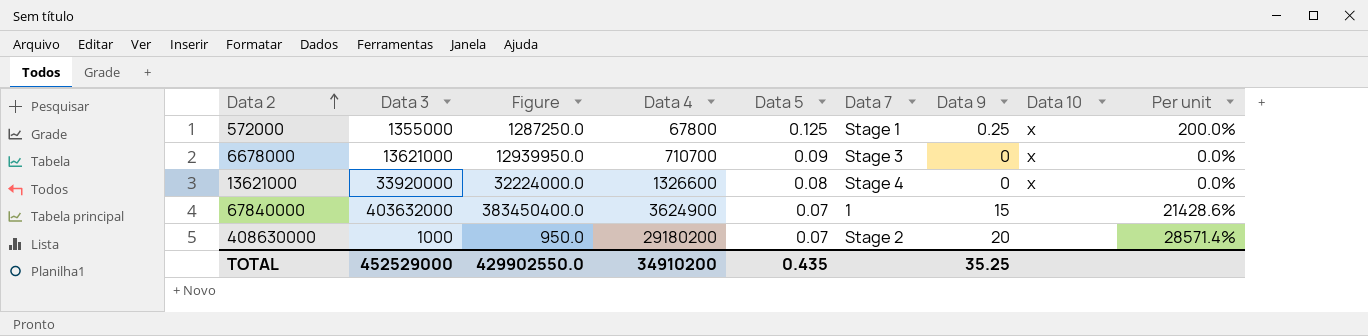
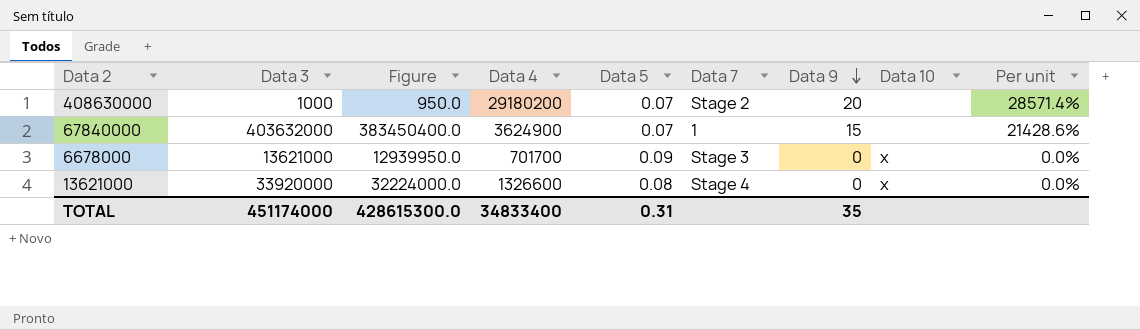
row order: Data 2 ascending -> Data 9 descending
row 572000: 1355000 | 1287250.0 | 67800 | 0.125 | Stage 1 | 0.25 | x | 200.0% -> none
6678000 | Data 4: 710700 -> 701700
TOTAL | Data 3: 452529000 -> 451174000
TOTAL | Figure: 429902550.0 -> 428615300.0
TOTAL | Data 4: 34910200 -> 34833400
TOTAL | Data 5: 0.435 -> 0.31
TOTAL | Data 9: 35.25 -> 35

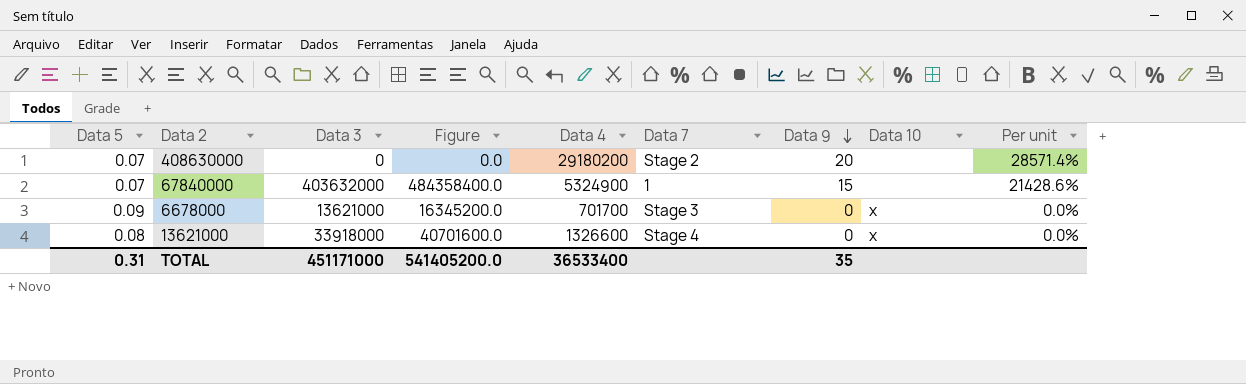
column Data 5 | position: 5 -> 1
column Figure | formula: [Data 3] * 0.95 -> [Data 3] * 1.2
408630000 | Data 3: 1000 -> 0
67840000 | Data 4: 3624900 -> 5324900
13621000 | Data 3: 33920000 -> 33918000
TOTAL | Data 3: 451174000 -> 451171000
TOTAL | Figure: 428615300.0 -> 541405200.0
TOTAL | Data 4: 34833400 -> 36533400

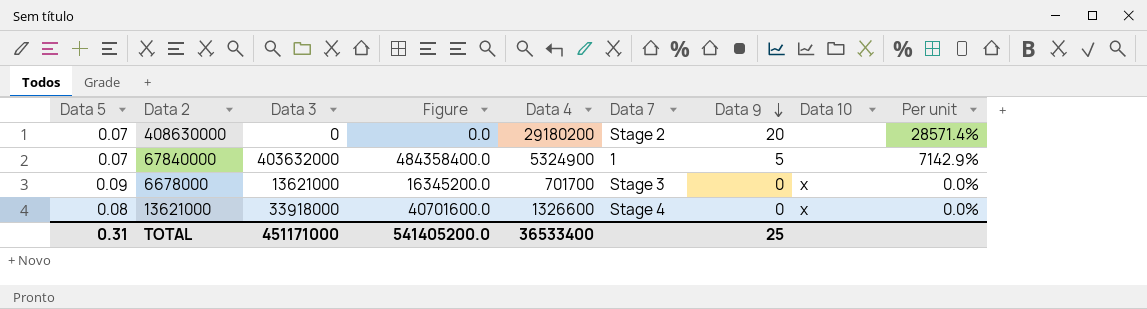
67840000 | Data 9: 15 -> 5
67840000 | Per unit: 21428.6% -> 7142.9%
TOTAL | Data 9: 35 -> 25

